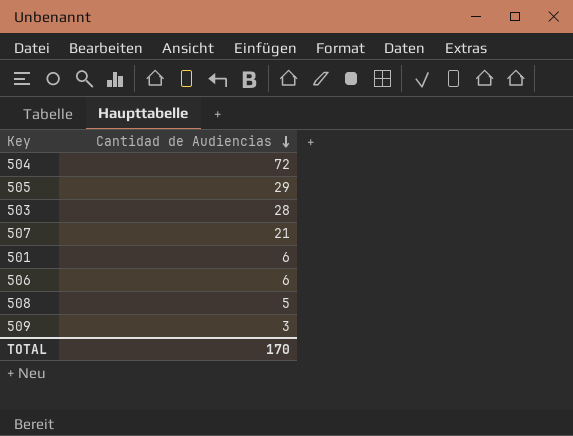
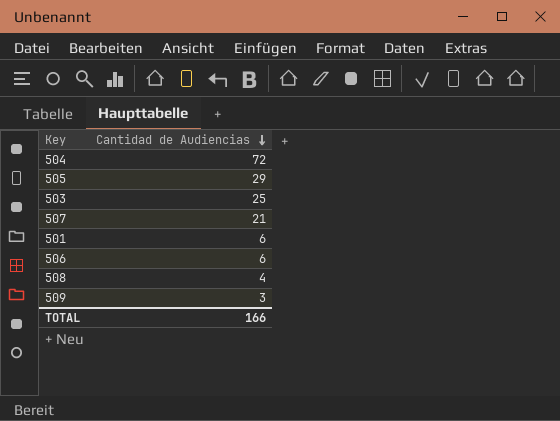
503 | Cantidad de Audiencias: 28 -> 25
508 | Cantidad de Audiencias: 5 -> 4
TOTAL | Cantidad de Audiencias: 170 -> 166

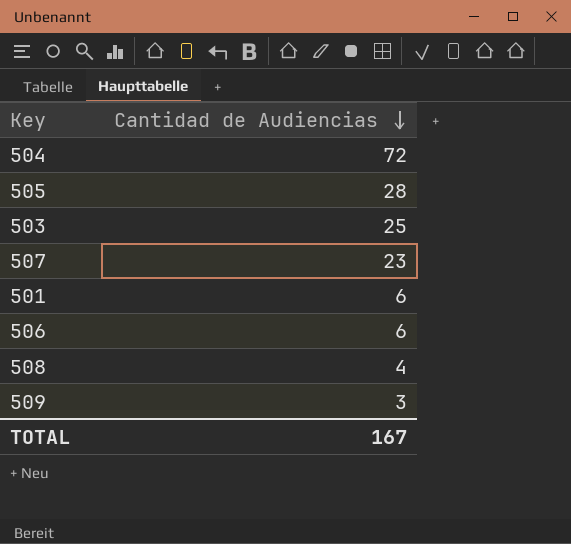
505 | Cantidad de Audiencias: 29 -> 28
507 | Cantidad de Audiencias: 21 -> 23
TOTAL | Cantidad de Audiencias: 166 -> 167

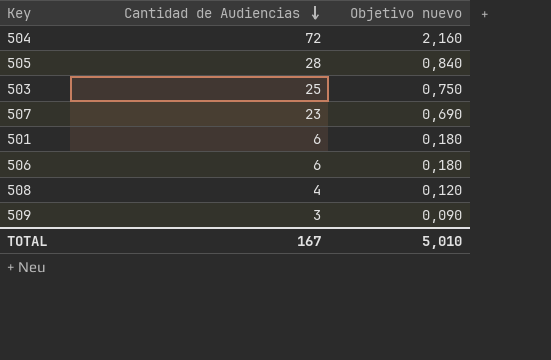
column Objetivo nuevo | formula: none -> [Cantidad de Audiencias] * 0,03

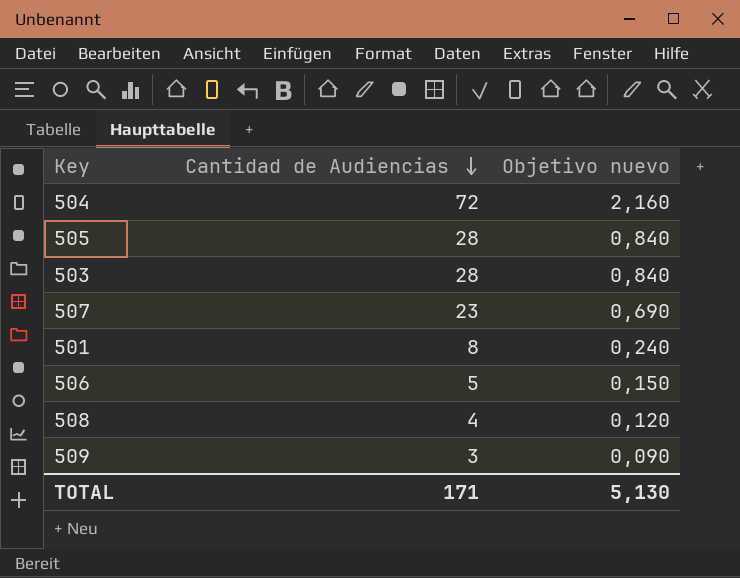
503 | Cantidad de Audiencias: 25 -> 28
503 | Objetivo nuevo: 0,750 -> 0,840
501 | Cantidad de Audiencias: 6 -> 8
501 | Objetivo nuevo: 0,180 -> 0,240
506 | Cantidad de Audiencias: 6 -> 5
506 | Objetivo nuevo: 0,180 -> 0,150
TOTAL | Cantidad de Audiencias: 167 -> 171
TOTAL | Objetivo nuevo: 5,010 -> 5,130

